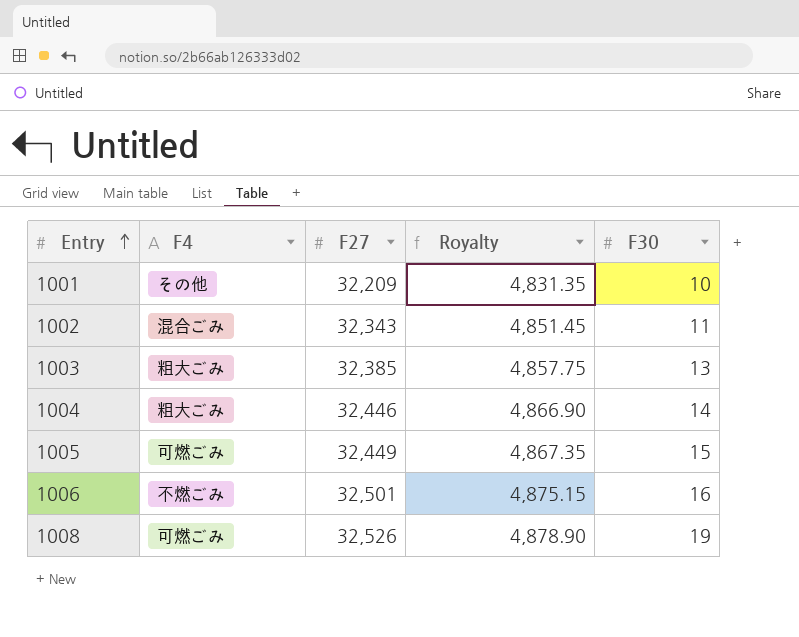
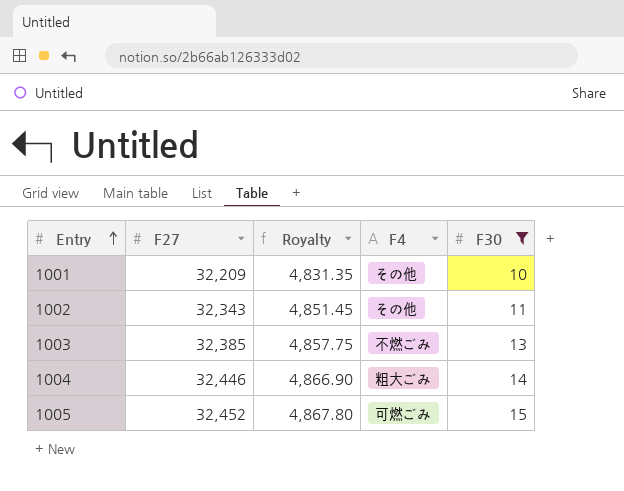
filter: none -> F30 <= 15
column F4 | position: 2 -> 4
1002 | F4: 混合ごみ -> その他
1003 | F4: 粗大ごみ -> 不燃ごみ
1005 | F27: 32,449 -> 32,452
1005 | Royalty: 4,867.35 -> 4,867.80

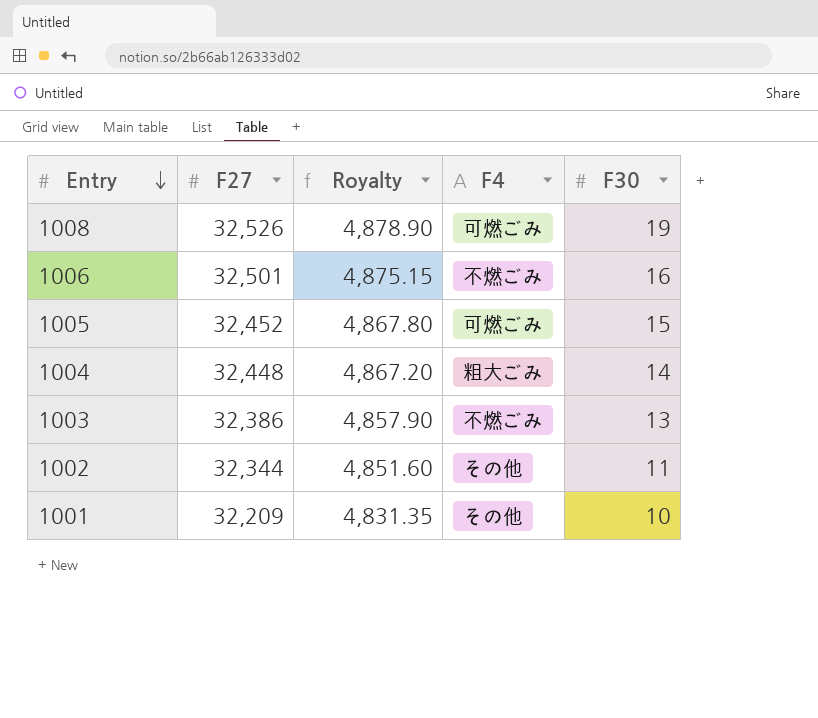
filter: F30 <= 15 -> none
row order: Entry ascending -> Entry descending
1004 | F27: 32,446 -> 32,448
1004 | Royalty: 4,866.90 -> 4,867.20
1003 | F27: 32,385 -> 32,386
1003 | Royalty: 4,857.75 -> 4,857.90
1002 | F27: 32,343 -> 32,344
1002 | Royalty: 4,851.45 -> 4,851.60

